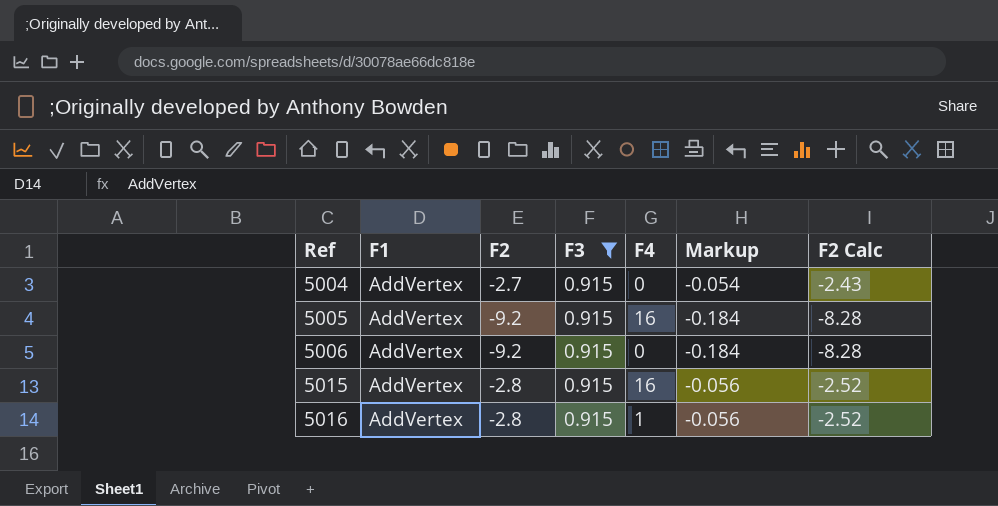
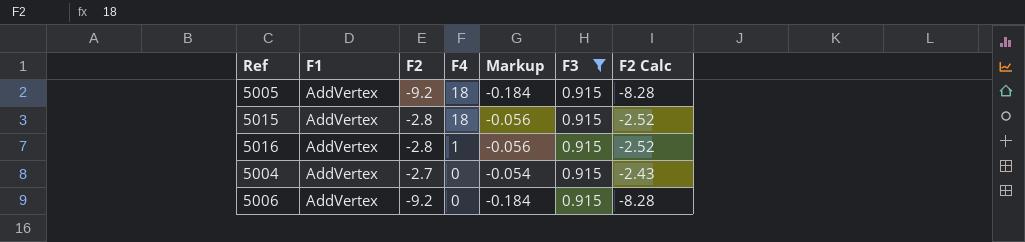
row order: Ref ascending -> F4 descending
column F3 | position: 4 -> 6
5005 | F4: 16 -> 18
5015 | F4: 16 -> 18

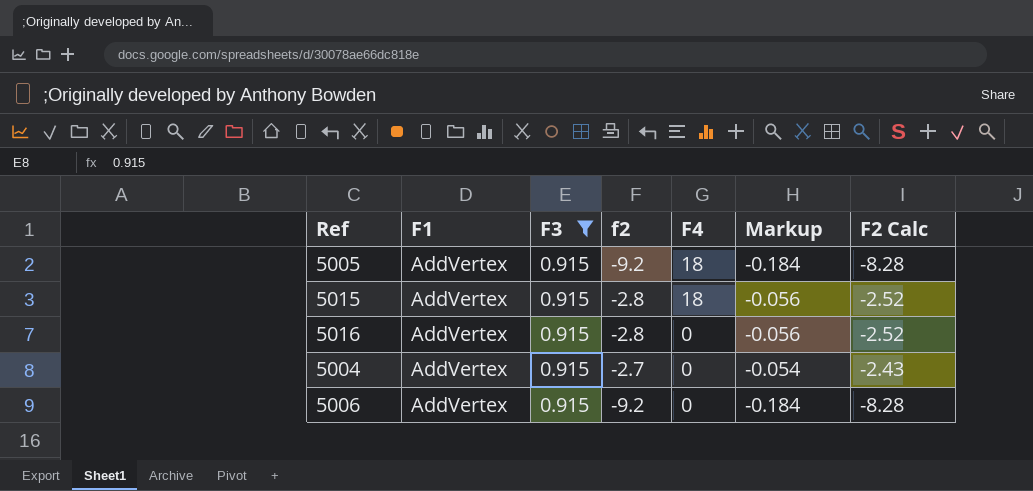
column F3 | position: 6 -> 3
column name: F2 -> f2
5016 | F4: 1 -> 0

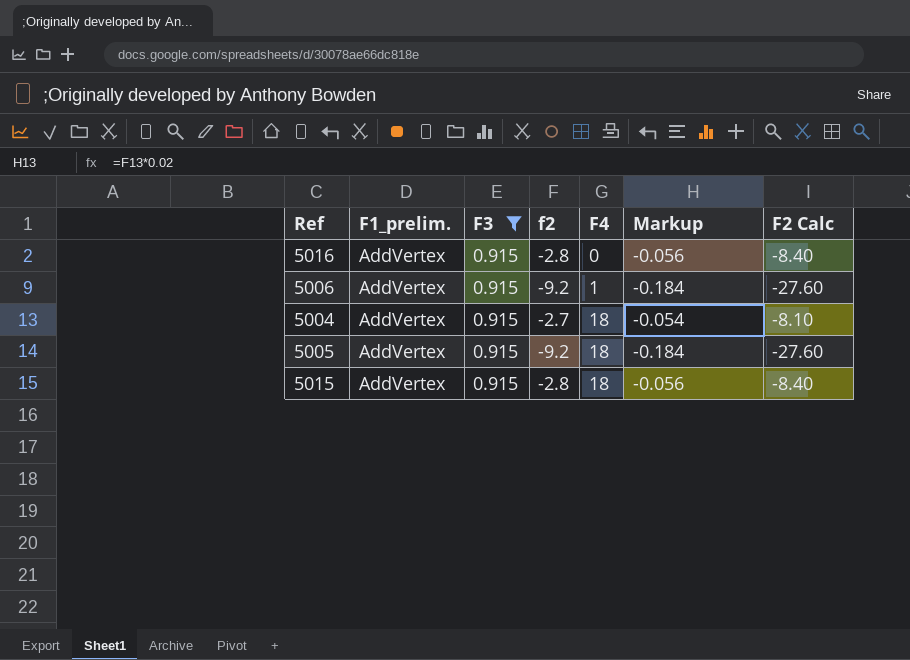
row order: F4 descending -> F4 ascending
column name: F1 -> F1_prelim.
column F2 Calc | formula: [f2] * 0.9 -> [f2] * 3
5006 | F4: 0 -> 1
5004 | F4: 0 -> 18

